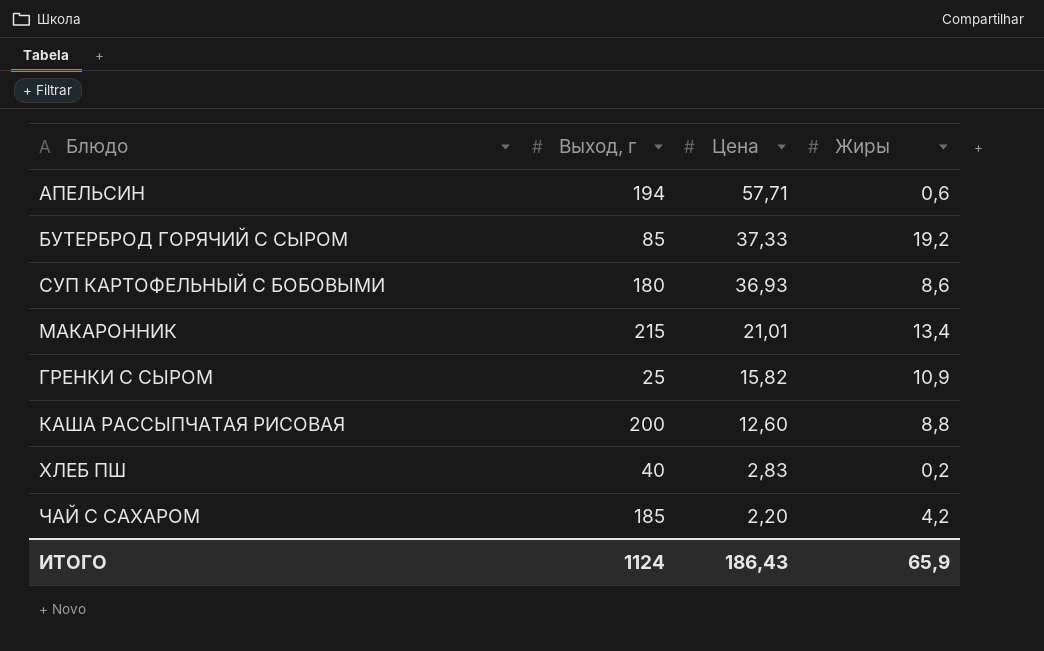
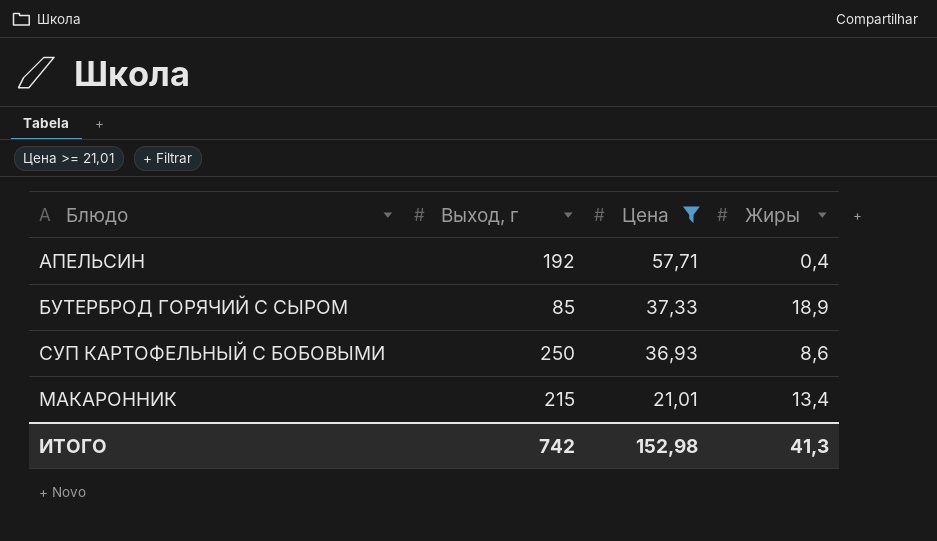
filter: none -> Цена >= 21,01
АПЕЛЬСИН | Выход, г: 194 -> 192
АПЕЛЬСИН | Жиры: 0,6 -> 0,4
БУТЕРБРОД ГОРЯЧИЙ С СЫРОМ | Жиры: 19,2 -> 18,9
СУП КАРТОФЕЛЬНЫЙ С БОБОВЫМИ | Выход, г: 180 -> 250
ИТОГО | Выход, г: 1124 -> 742
ИТОГО | Цена: 186,43 -> 152,98
ИТОГО | Жиры: 65,9 -> 41,3

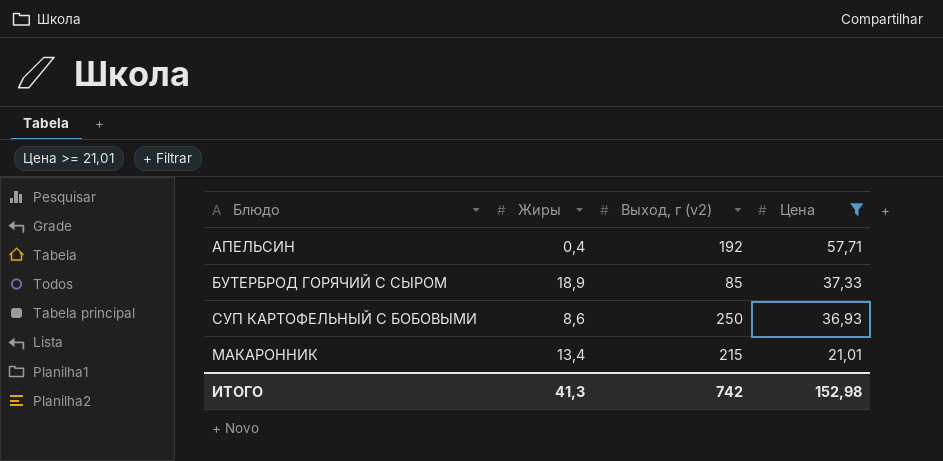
column Жиры | position: 4 -> 2
column name: Выход, г -> Выход, г (v2)

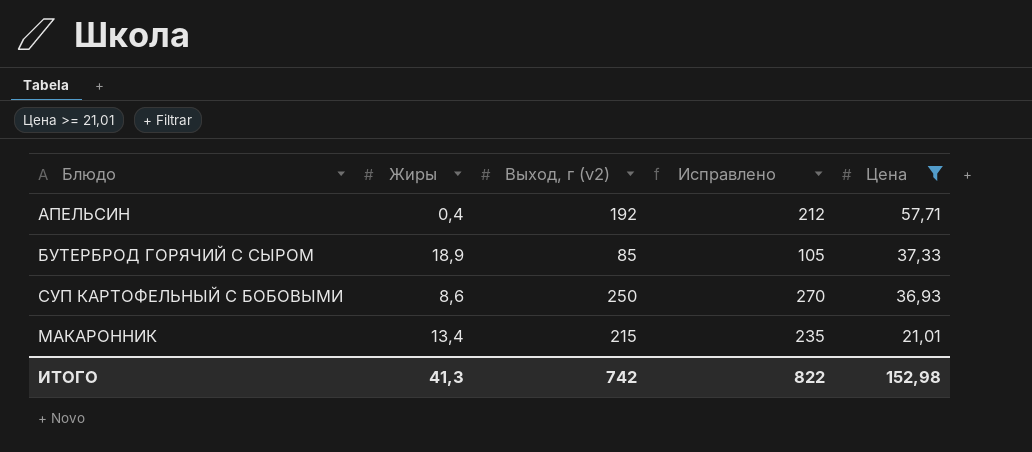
column Исправлено | formula: none -> [Выход, г (v2)] + 20

